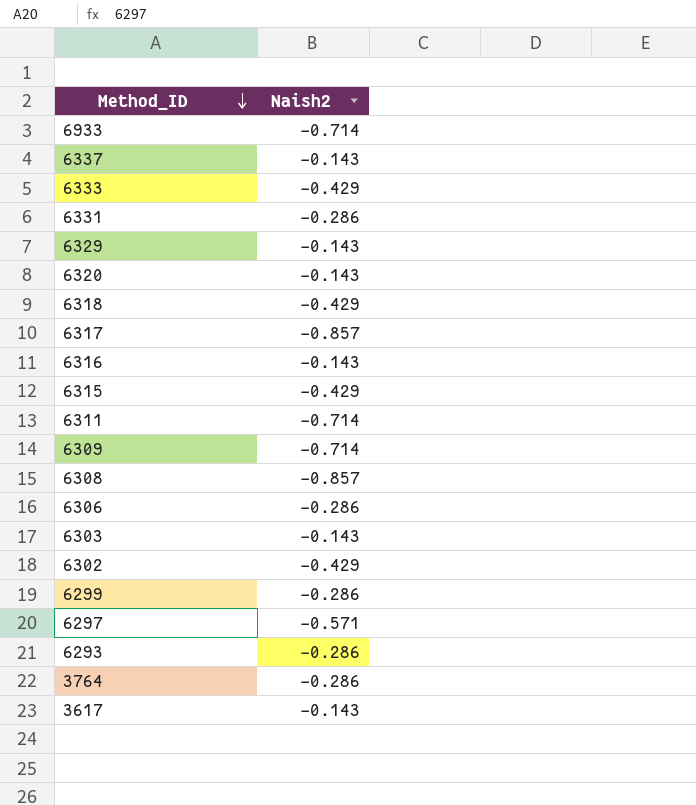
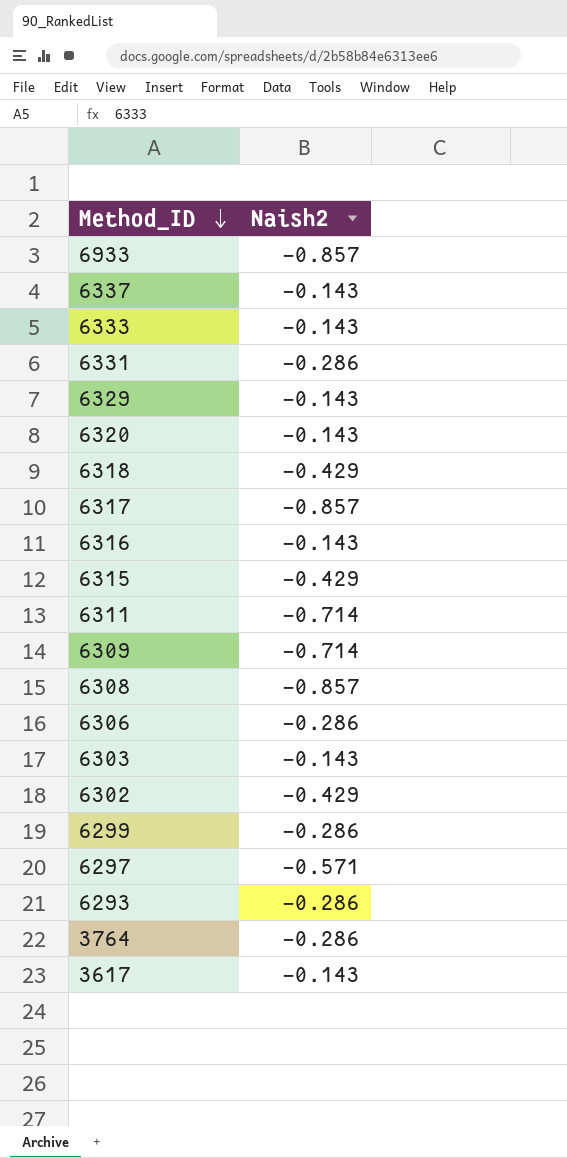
6933 | Naish2: -0.714 -> -0.857
6333 | Naish2: -0.429 -> -0.143

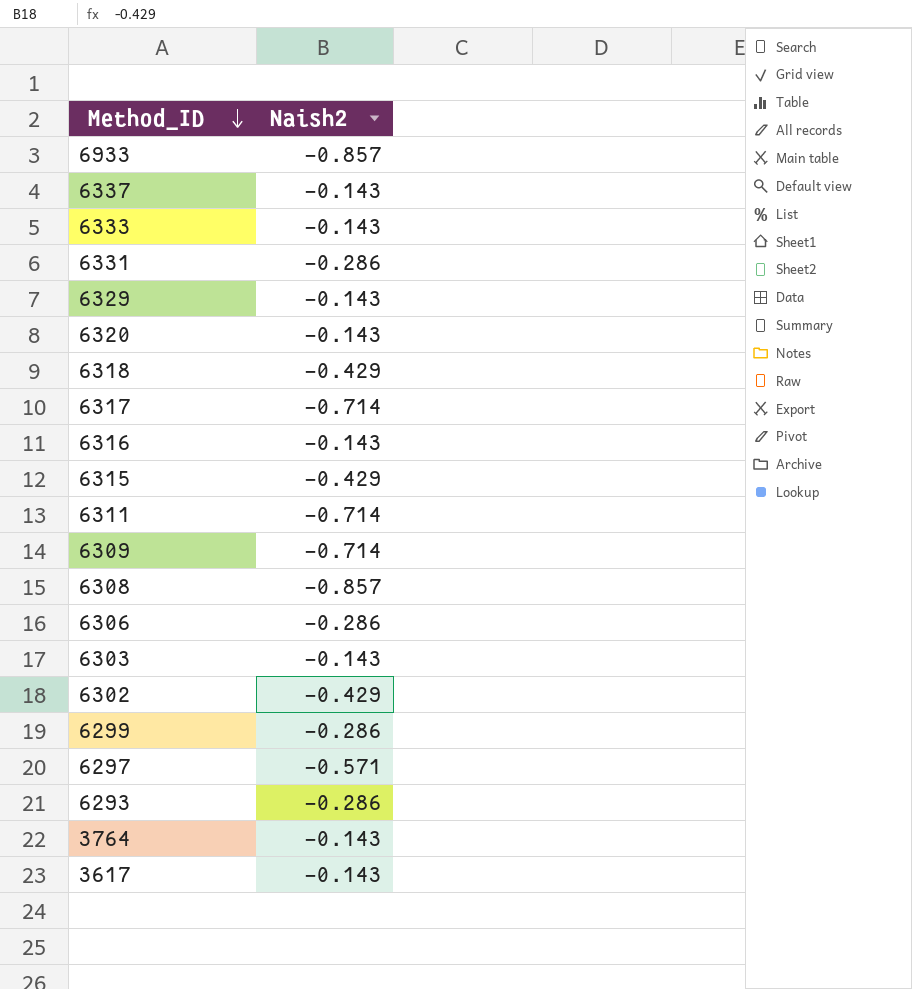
6317 | Naish2: -0.857 -> -0.714
3764 | Naish2: -0.286 -> -0.143

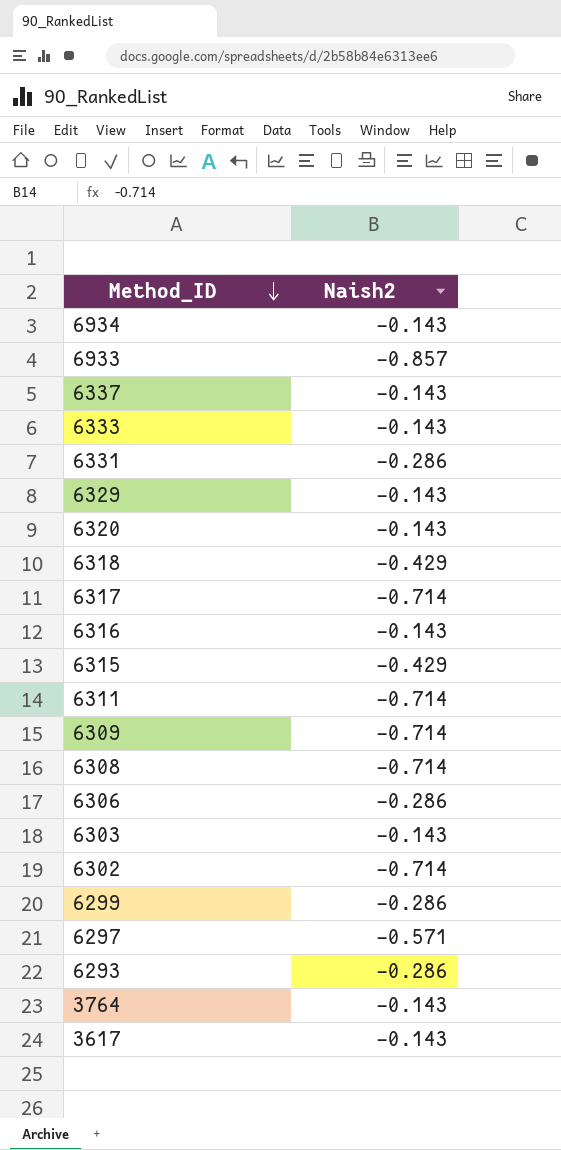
row 6934: none -> -0.143
6308 | Naish2: -0.857 -> -0.714
6302 | Naish2: -0.429 -> -0.714

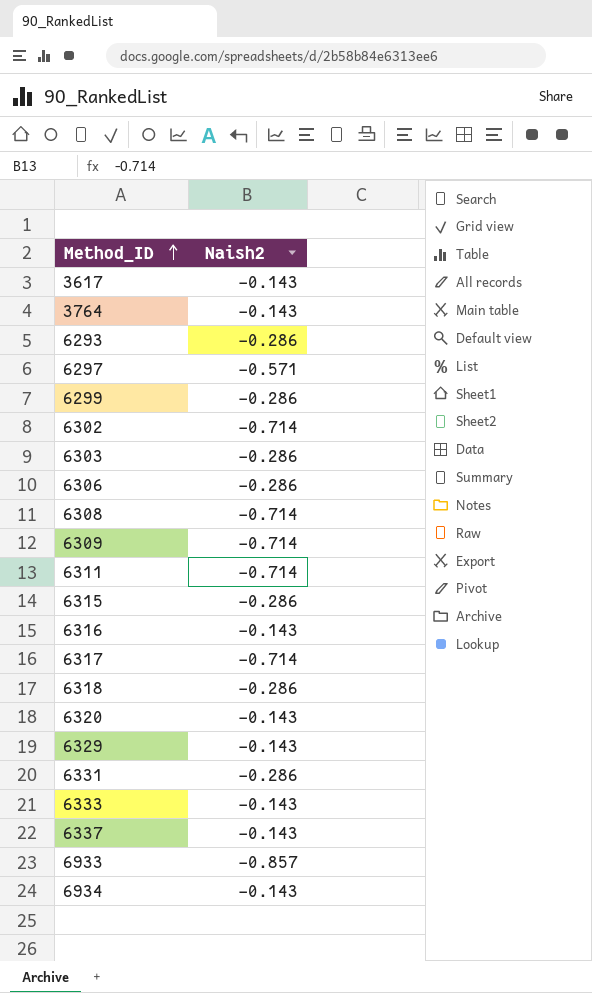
row order: Method_ID descending -> Method_ID ascending
6303 | Naish2: -0.143 -> -0.286
6315 | Naish2: -0.429 -> -0.286
6318 | Naish2: -0.429 -> -0.286

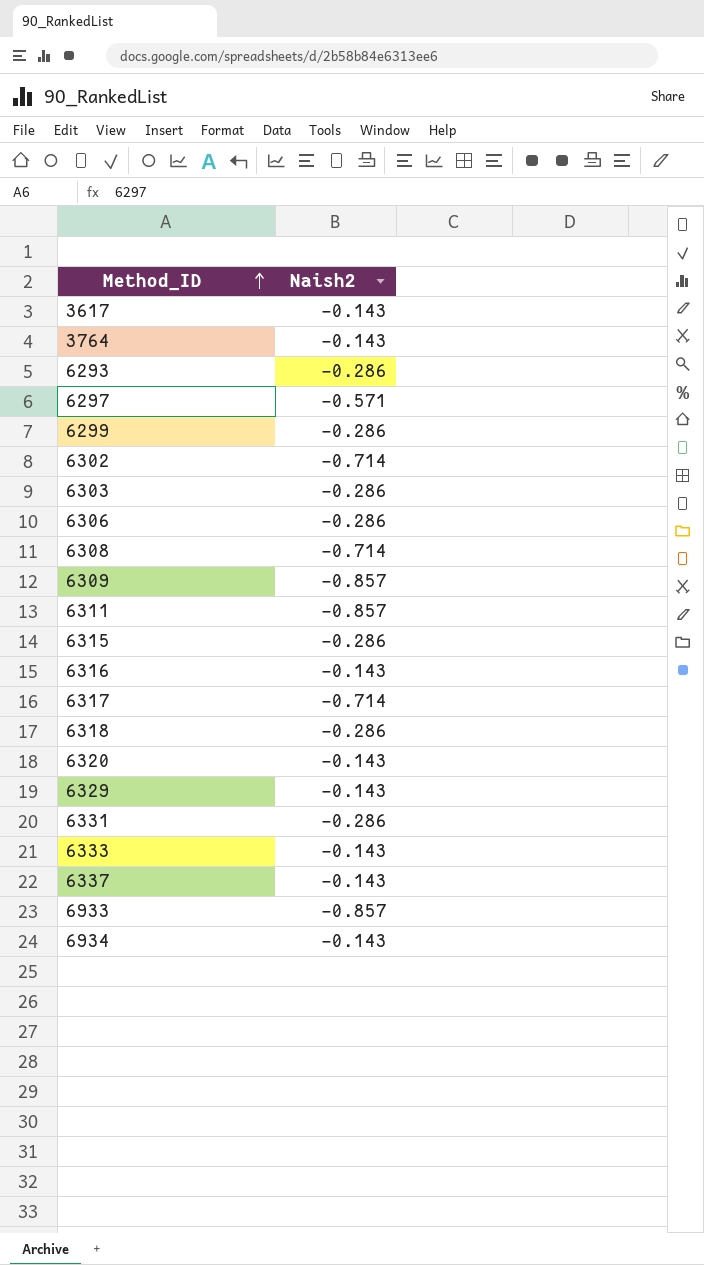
6309 | Naish2: -0.714 -> -0.857
6311 | Naish2: -0.714 -> -0.857

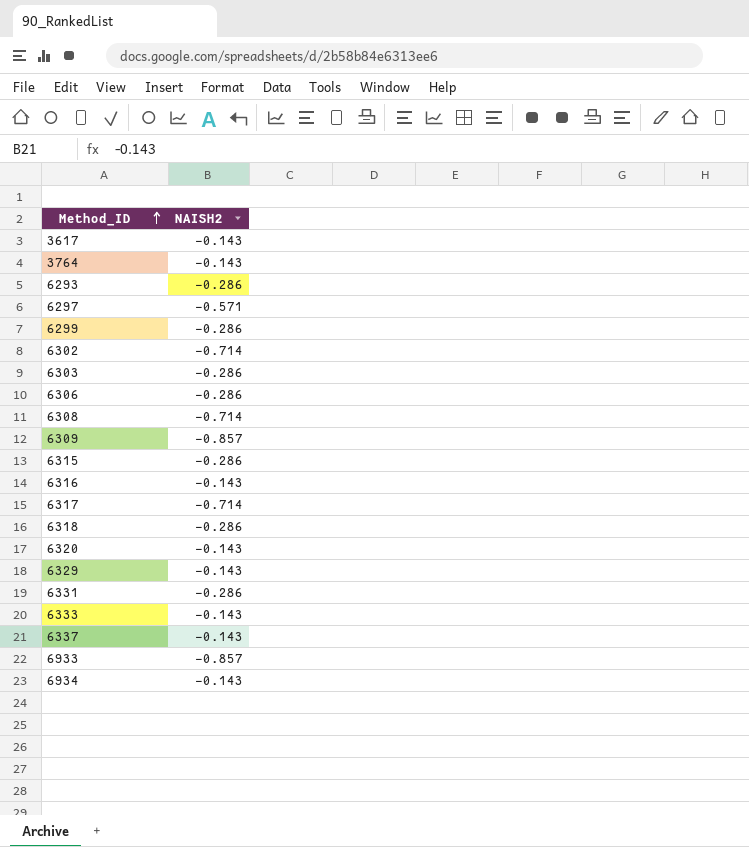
column name: Naish2 -> NAISH2
row 6311: -0.857 -> none

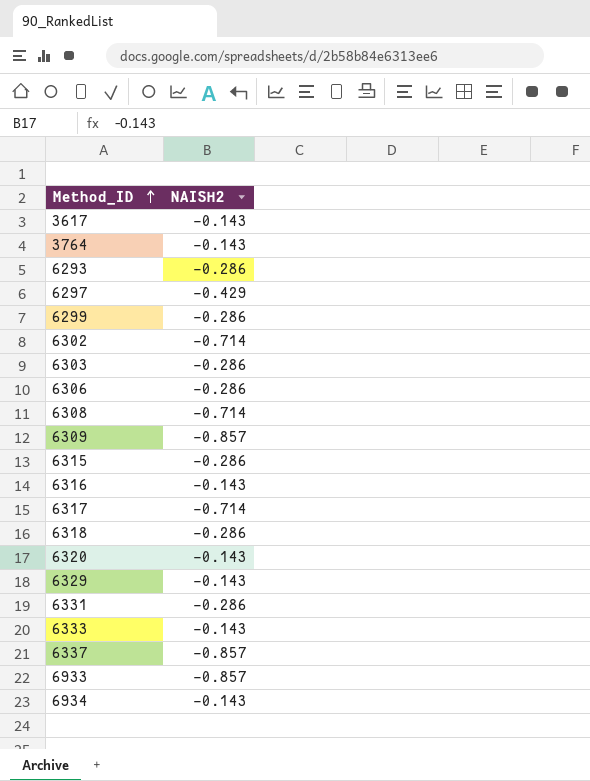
6297 | NAISH2: -0.571 -> -0.429
6337 | NAISH2: -0.143 -> -0.857

